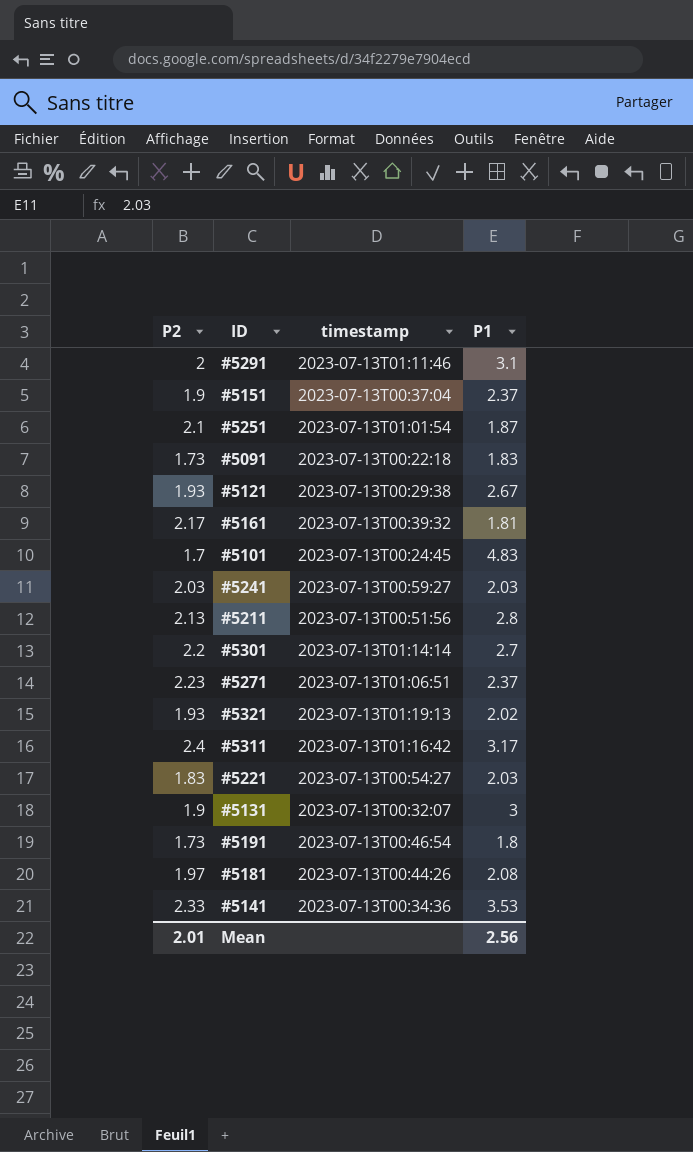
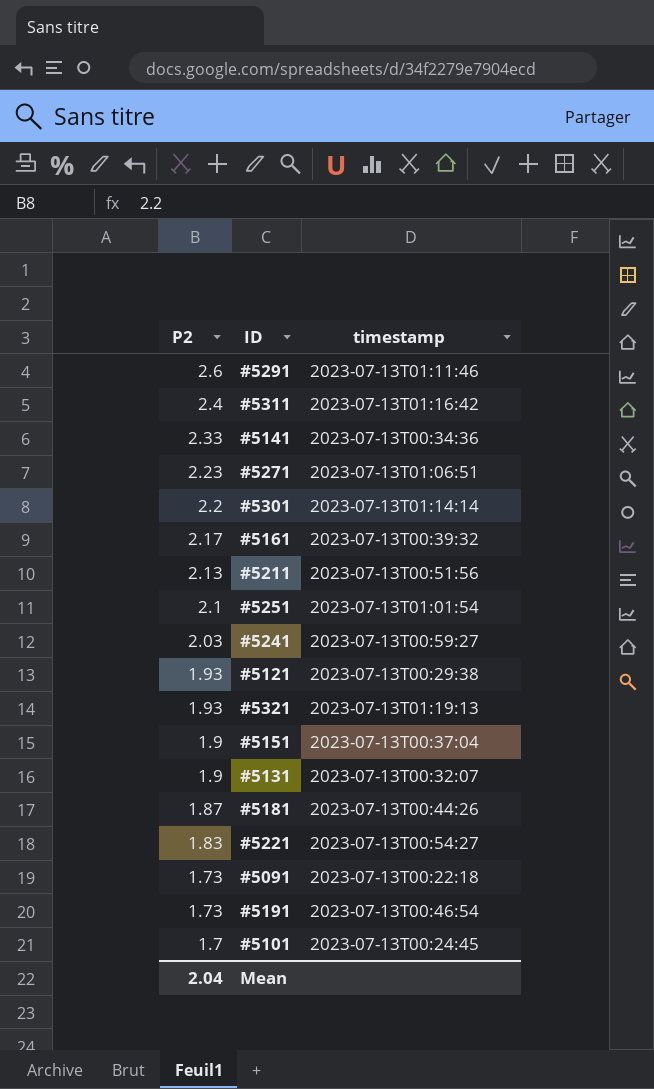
row order: none -> P2 descending
column P1 | position: 4 -> none
#5291 | P2: 2 -> 2.6
#5181 | P2: 1.97 -> 1.87
Mean | P2: 2.01 -> 2.04

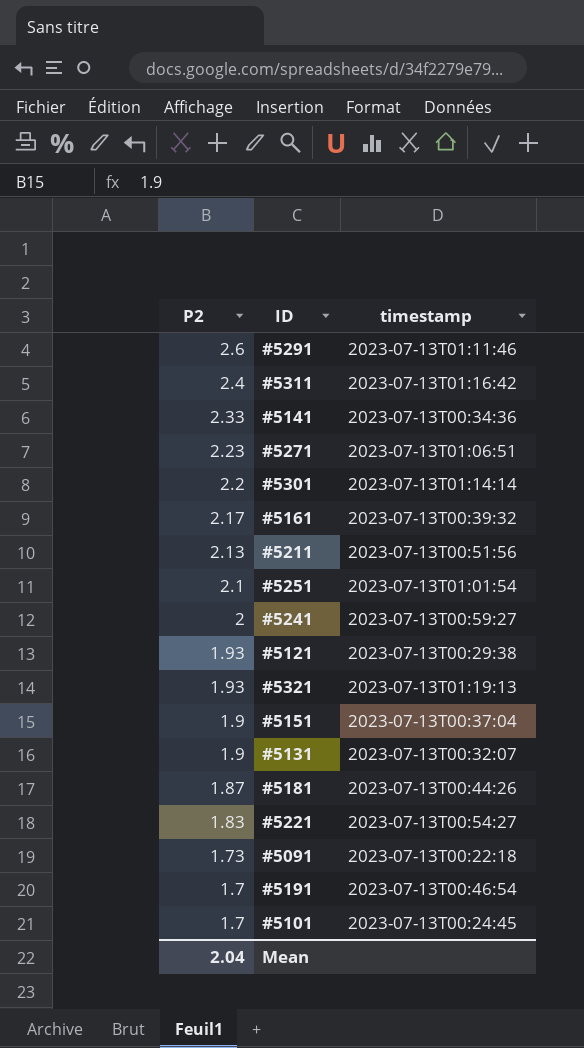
#5241 | P2: 2.03 -> 2
#5191 | P2: 1.73 -> 1.7

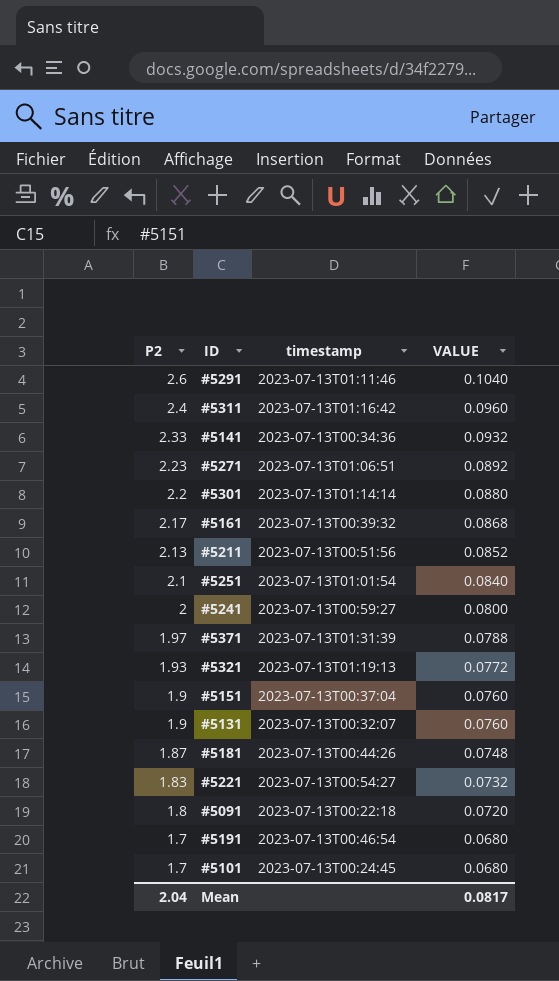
column VALUE | formula: none -> [P2] * 0.04
row #5121: 1.93 | 2023-07-13T00:29:38 -> none
row #5371: none -> 1.97 | 2023-07-13T01:31:39 | 0.0788
#5091 | P2: 1.73 -> 1.8

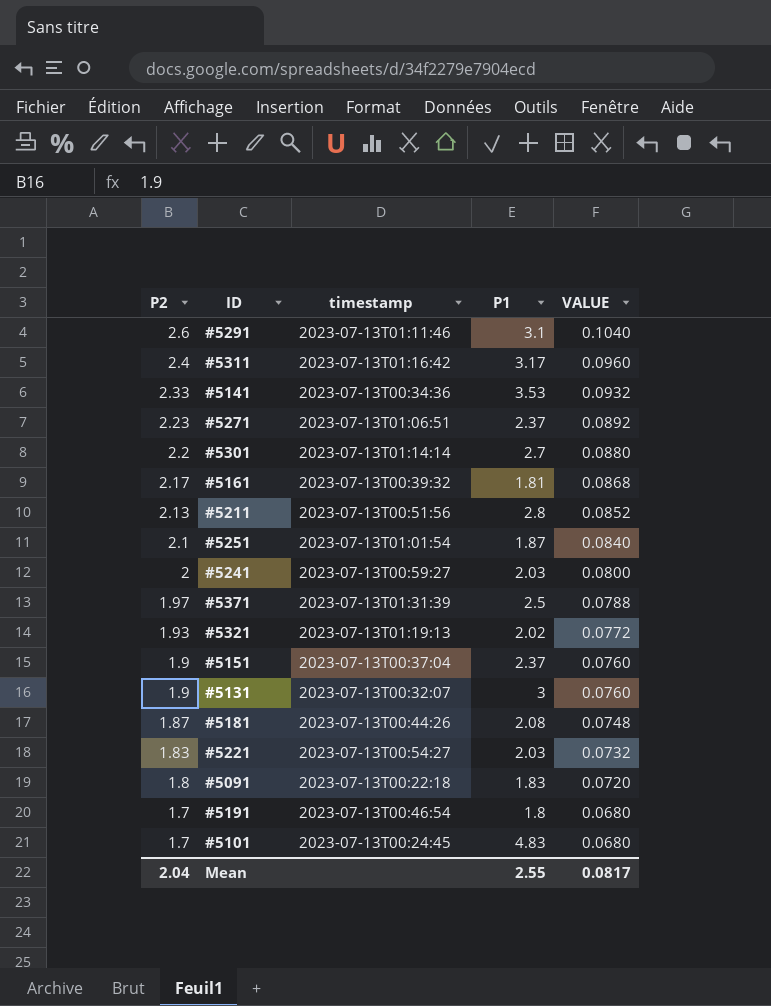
column P1 | position: none -> 4

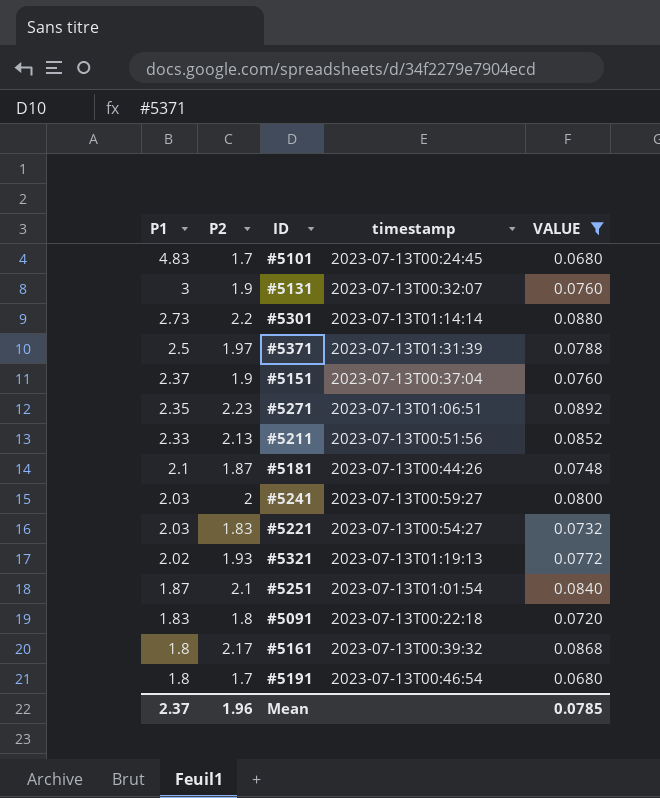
filter: none -> VALUE <= 0.0892
row order: P2 descending -> P1 descending
column P1 | position: 4 -> 1
#5301 | P1: 2.7 -> 2.73
#5271 | P1: 2.37 -> 2.35
#5211 | P1: 2.8 -> 2.33
#5181 | P1: 2.08 -> 2.1
#5161 | P1: 1.81 -> 1.8
Mean | P1: 2.55 -> 2.37
Mean | P2: 2.04 -> 1.96
Mean | VALUE: 0.0817 -> 0.0785

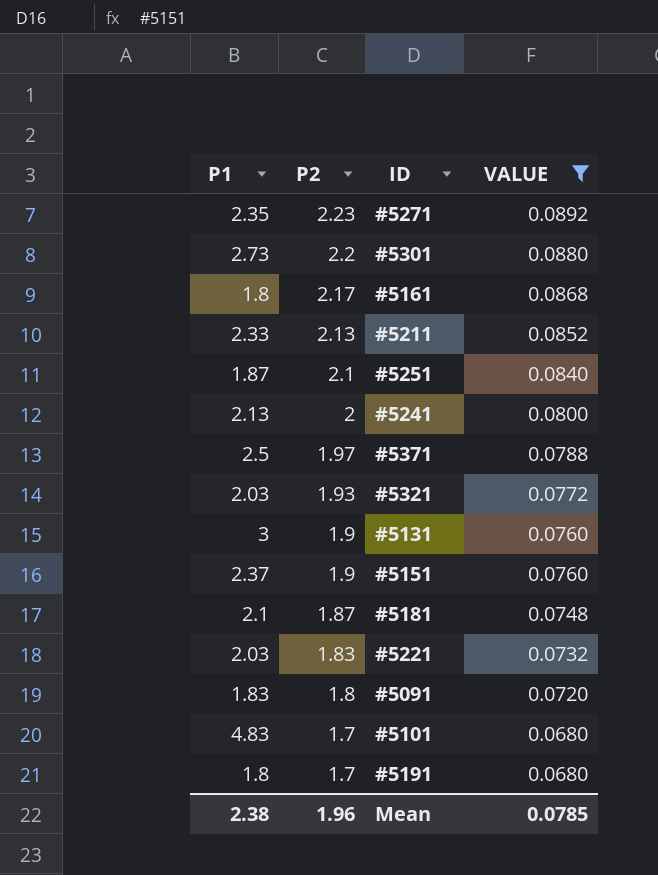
row order: P1 descending -> P2 descending
column timestamp | position: 4 -> none
#5241 | P1: 2.03 -> 2.13
#5321 | P1: 2.02 -> 2.03
Mean | P1: 2.37 -> 2.38

